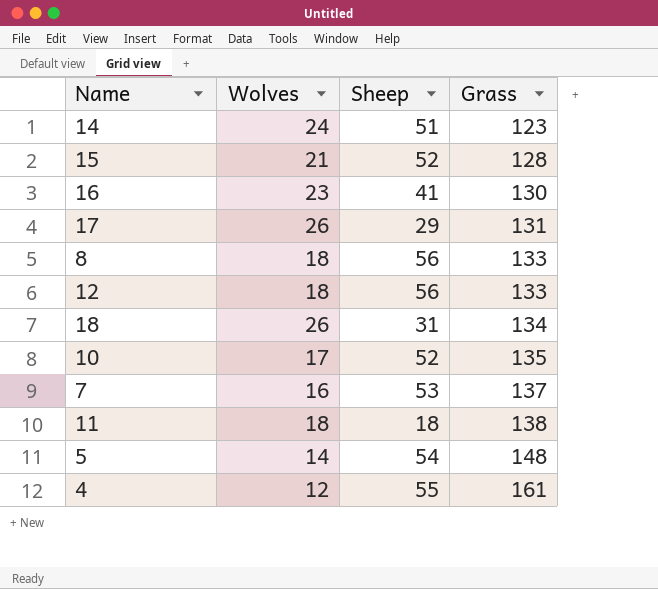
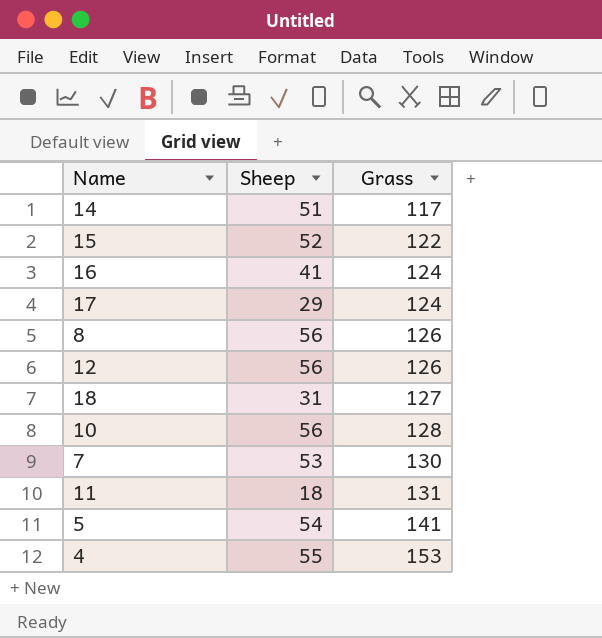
column Wolves | position: 2 -> none
14 | Grass: 123 -> 117
15 | Grass: 128 -> 122
16 | Grass: 130 -> 124
17 | Grass: 131 -> 124
8 | Grass: 133 -> 126
12 | Grass: 133 -> 126
18 | Grass: 134 -> 127
10 | Sheep: 52 -> 56
10 | Grass: 135 -> 128
7 | Grass: 137 -> 130
11 | Grass: 138 -> 131
5 | Grass: 148 -> 141
4 | Grass: 161 -> 153

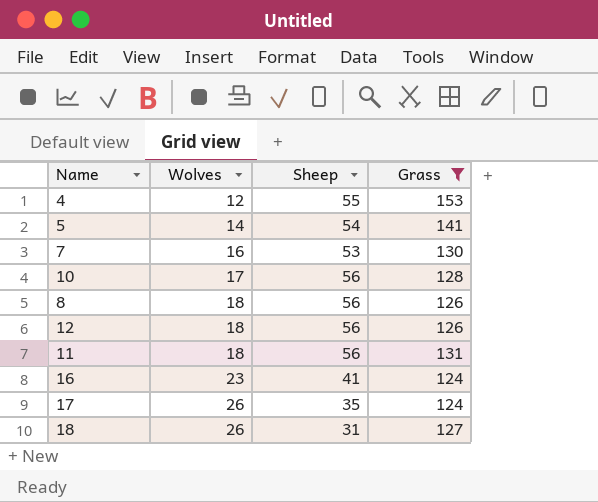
filter: none -> Grass >= 124
row order: Grass ascending -> Wolves ascending
column Wolves | position: none -> 2
11 | Sheep: 18 -> 56
17 | Sheep: 29 -> 35

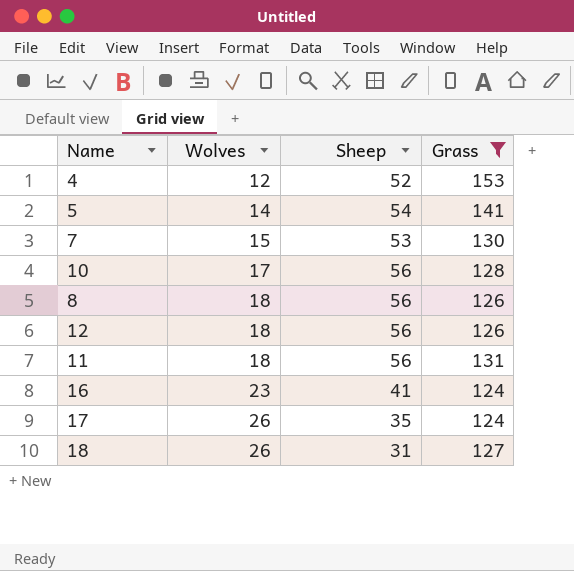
4 | Sheep: 55 -> 52
7 | Wolves: 16 -> 15

